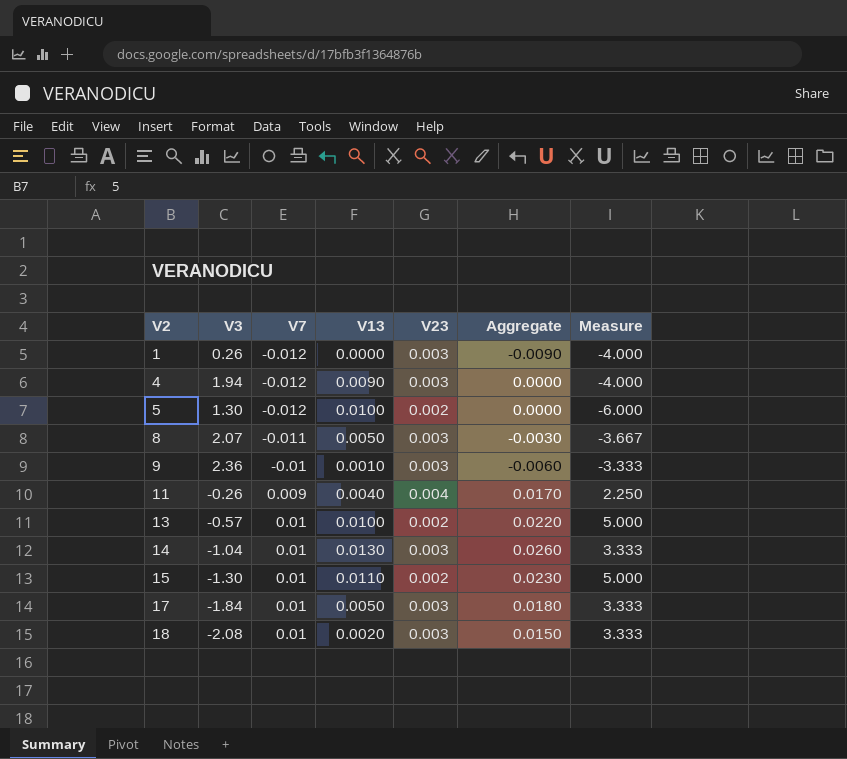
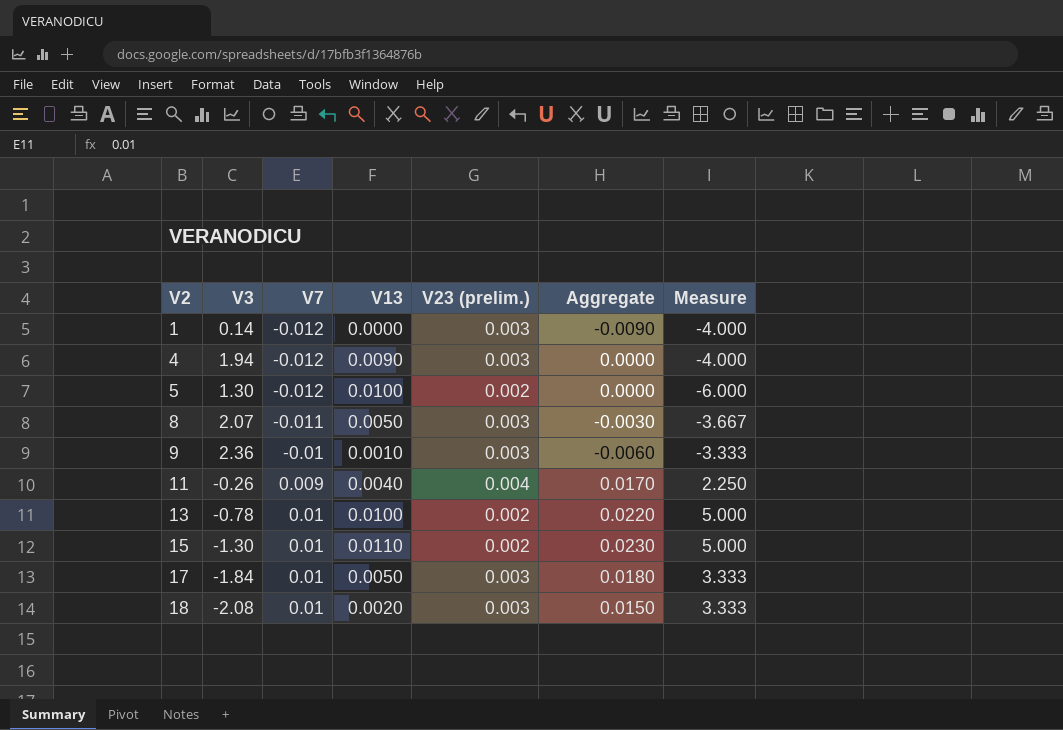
column name: V23 -> V23 (prelim.)
row 14: -1.04 | 0.01 | 0.0130 | 0.003 | 0.0260 | 3.333 -> none
1 | V3: 0.26 -> 0.14
13 | V3: -0.57 -> -0.78

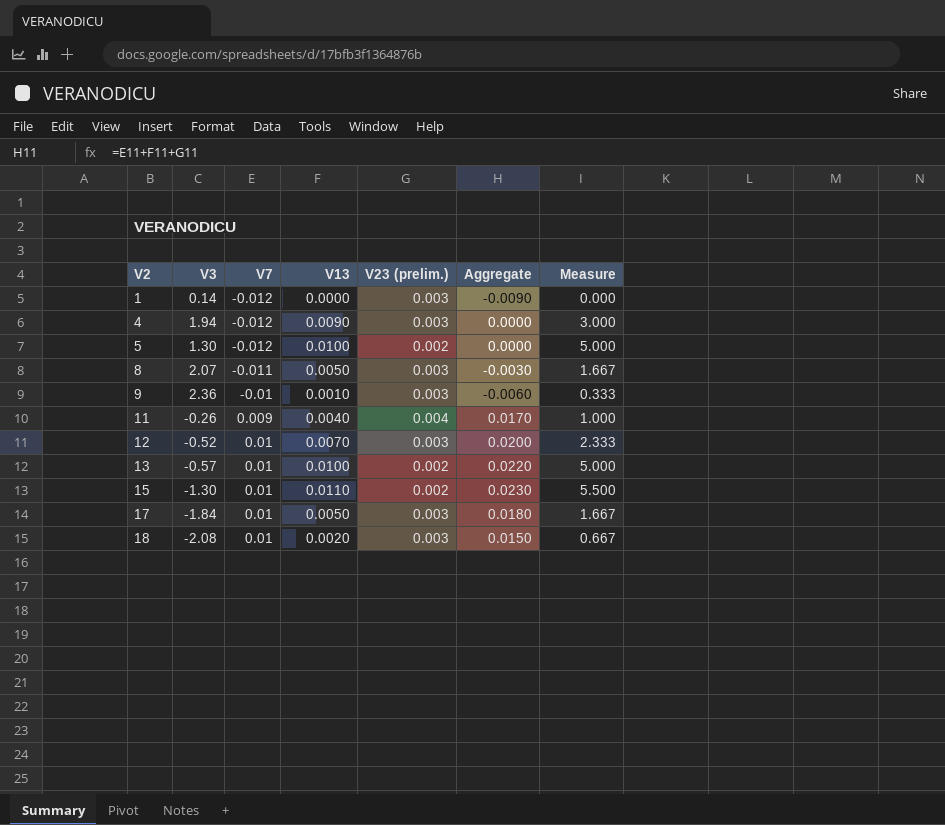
column Measure | formula: [V7] / [V23 (prelim.)] -> [V13] / [V23 (prelim.)]
row 12: none -> -0.52 | 0.01 | 0.0070 | 0.003 | 0.0200 | 2.333
13 | V3: -0.78 -> -0.57

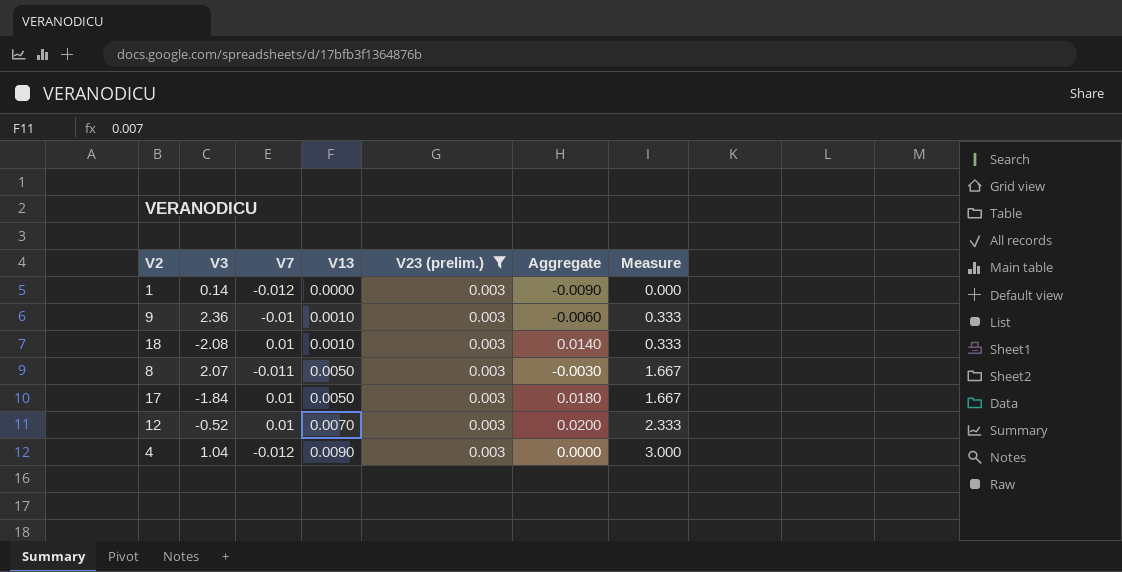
filter: none -> V23 (prelim.) = 0.003
row order: V2 ascending -> V13 ascending
18 | V13: 0.0020 -> 0.0010
18 | Aggregate: 0.0150 -> 0.0140
18 | Measure: 0.667 -> 0.333
4 | V3: 1.94 -> 1.04

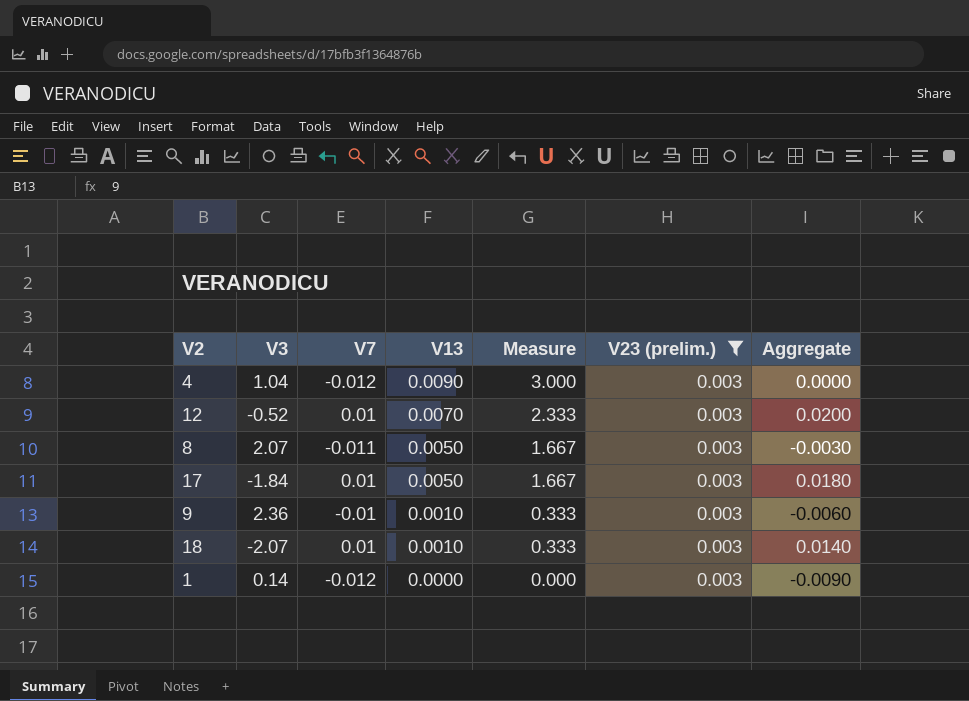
row order: V13 ascending -> V13 descending
column Measure | position: 7 -> 5
18 | V3: -2.08 -> -2.07

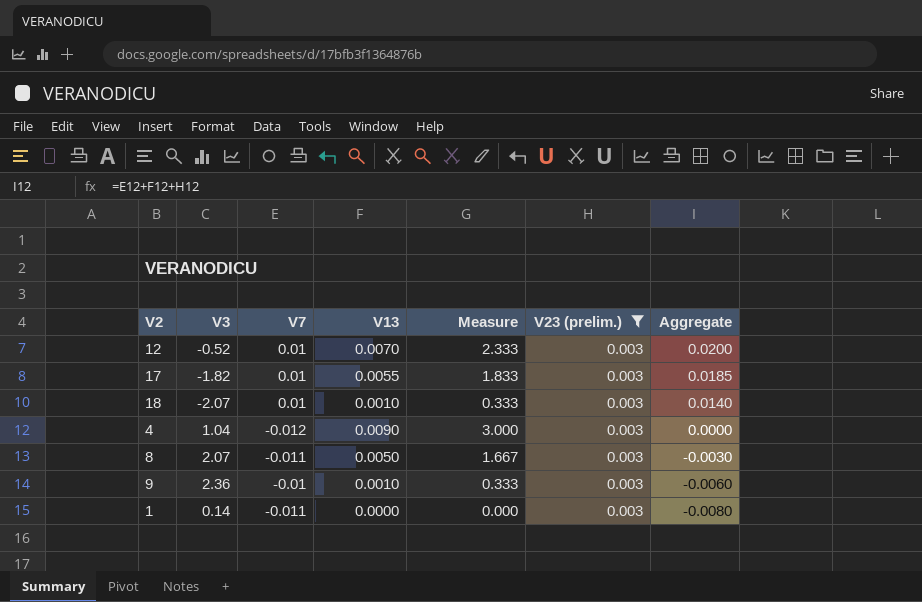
row order: V13 descending -> Aggregate descending
17 | V3: -1.84 -> -1.82
17 | V13: 0.0050 -> 0.0055
17 | Measure: 1.667 -> 1.833
17 | Aggregate: 0.0180 -> 0.0185
1 | V7: -0.012 -> -0.011
1 | Aggregate: -0.0090 -> -0.0080

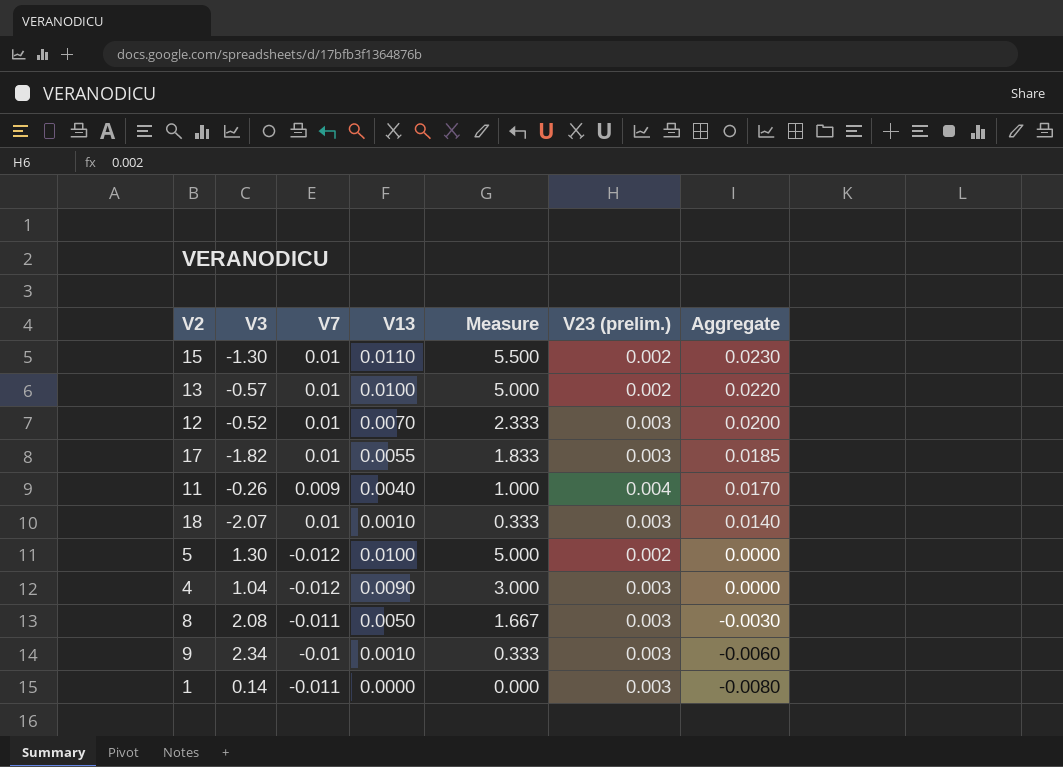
filter: V23 (prelim.) = 0.003 -> none
8 | V3: 2.07 -> 2.08
9 | V3: 2.36 -> 2.34

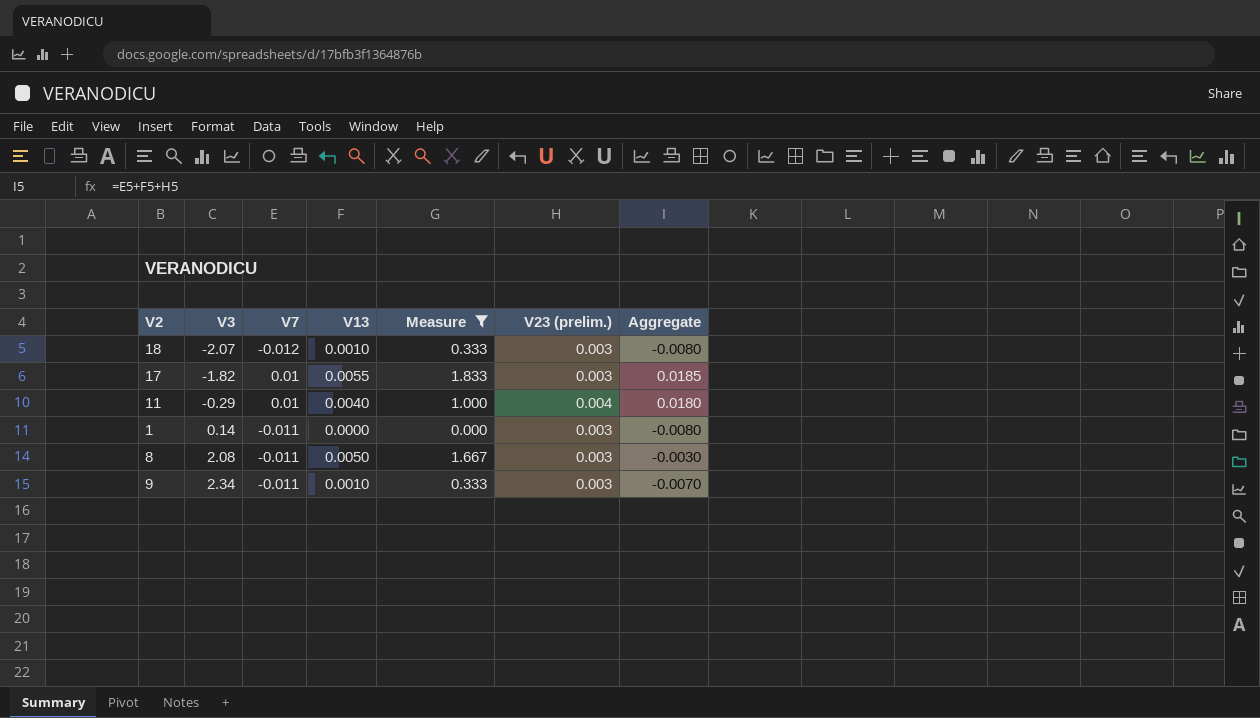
filter: none -> Measure <= 1.833
row order: Aggregate descending -> V3 ascending
18 | V7: 0.01 -> -0.012
18 | Aggregate: 0.0140 -> -0.0080
11 | V3: -0.26 -> -0.29
11 | V7: 0.009 -> 0.01
11 | Aggregate: 0.0170 -> 0.0180
9 | V7: -0.01 -> -0.011
9 | Aggregate: -0.0060 -> -0.0070

